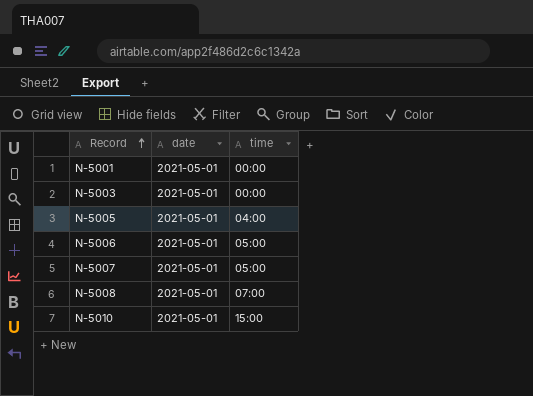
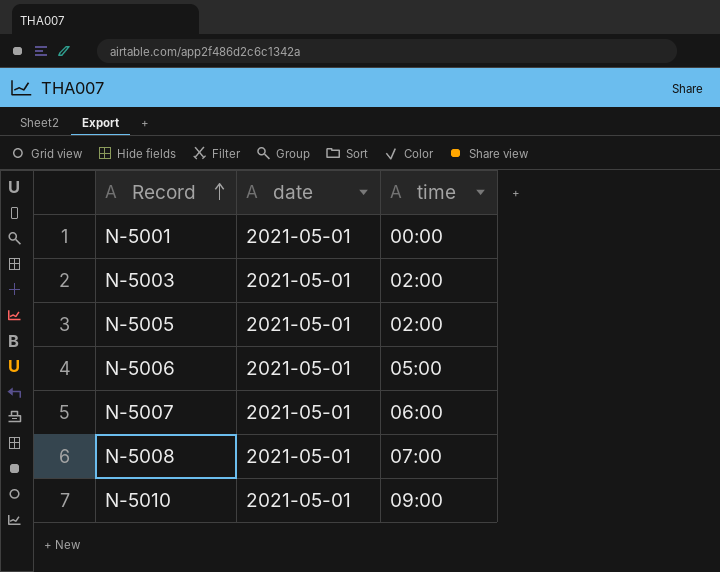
N-5003 | time: 00:00 -> 02:00
N-5005 | time: 04:00 -> 02:00
N-5007 | time: 05:00 -> 06:00
N-5010 | time: 15:00 -> 09:00

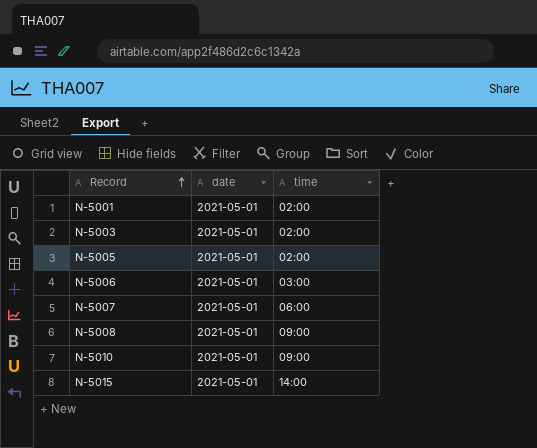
N-5001 | time: 00:00 -> 02:00
N-5006 | time: 05:00 -> 03:00
N-5008 | time: 07:00 -> 09:00
row N-5015: none -> 2021-05-01 | 14:00

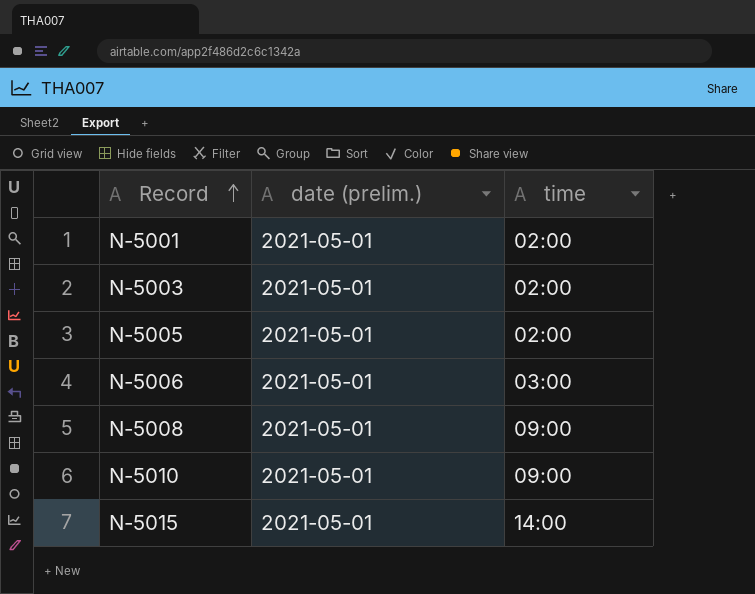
column name: date -> date (prelim.)
row N-5007: 2021-05-01 | 06:00 -> none

